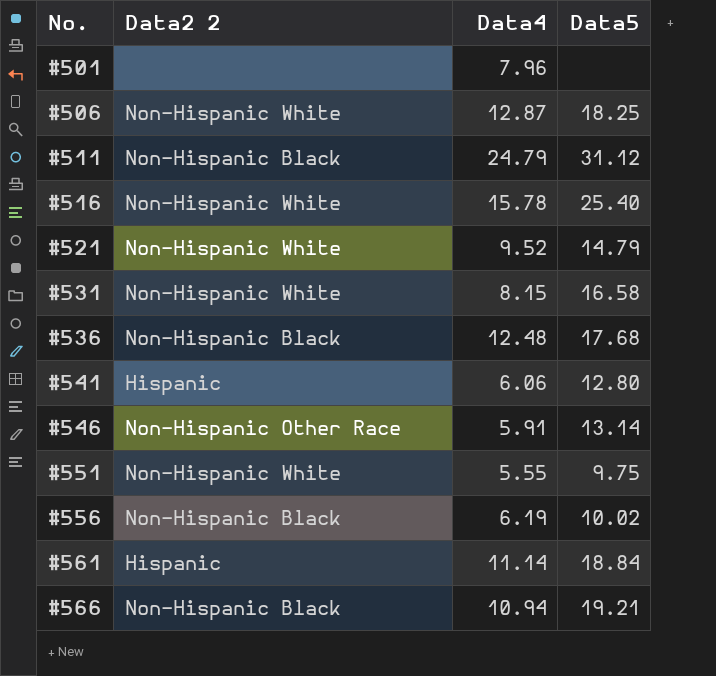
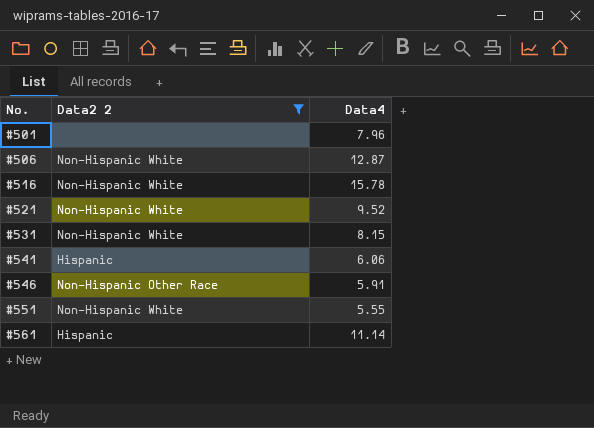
filter: none -> Data2 2 != Non-Hispanic Black
column Data5 | position: 4 -> none

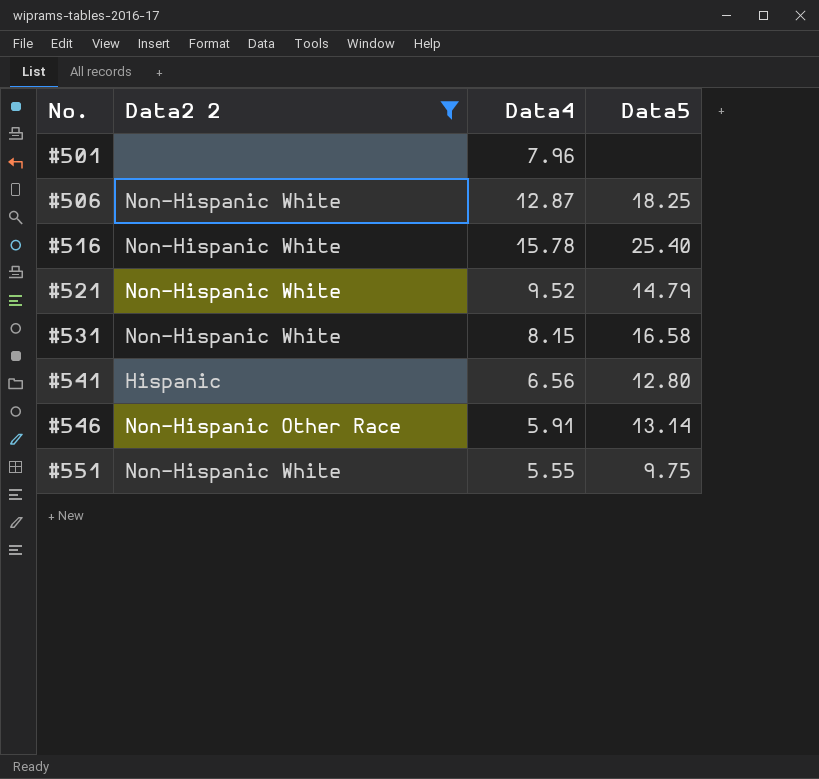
column Data5 | position: none -> 4
row #561: Hispanic | 11.14 -> none
#541 | Data4: 6.06 -> 6.56

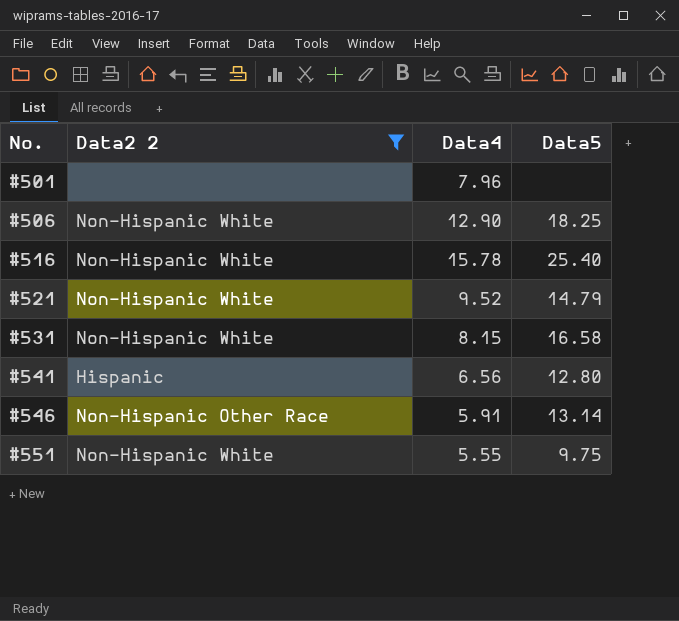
#506 | Data4: 12.87 -> 12.90

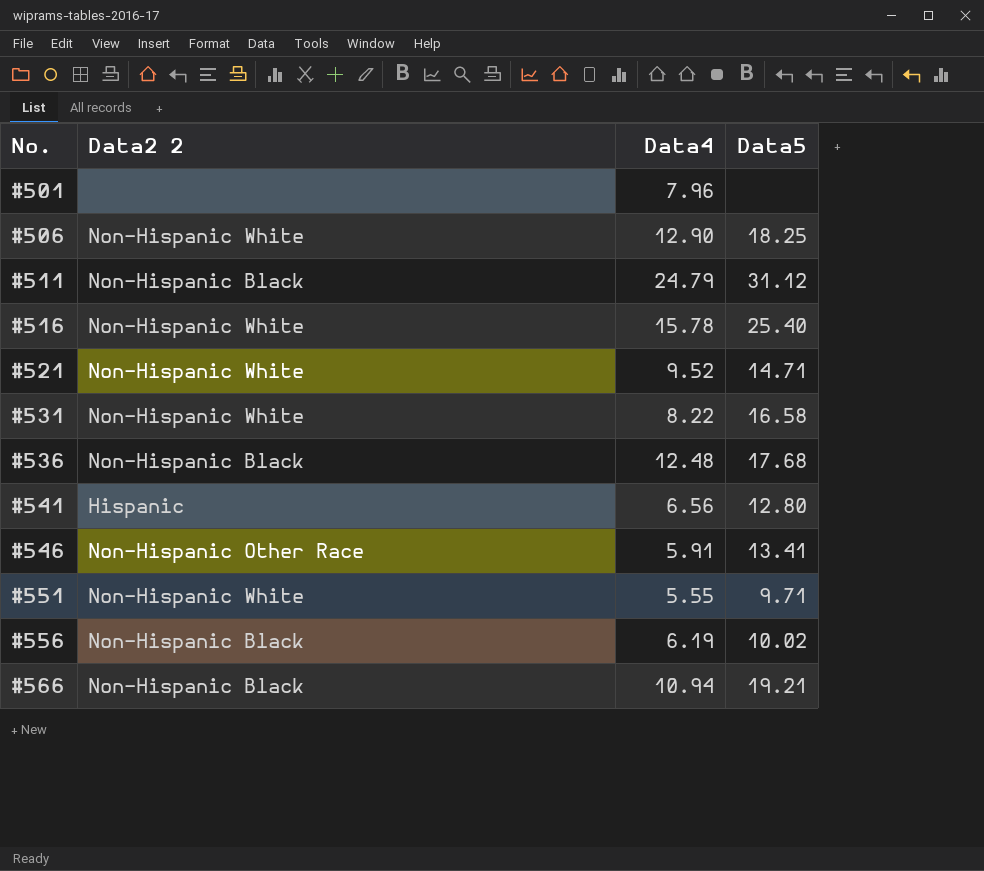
filter: Data2 2 != Non-Hispanic Black -> none
#521 | Data5: 14.79 -> 14.71
#531 | Data4: 8.15 -> 8.22
#546 | Data5: 13.14 -> 13.41
#551 | Data5: 9.75 -> 9.71

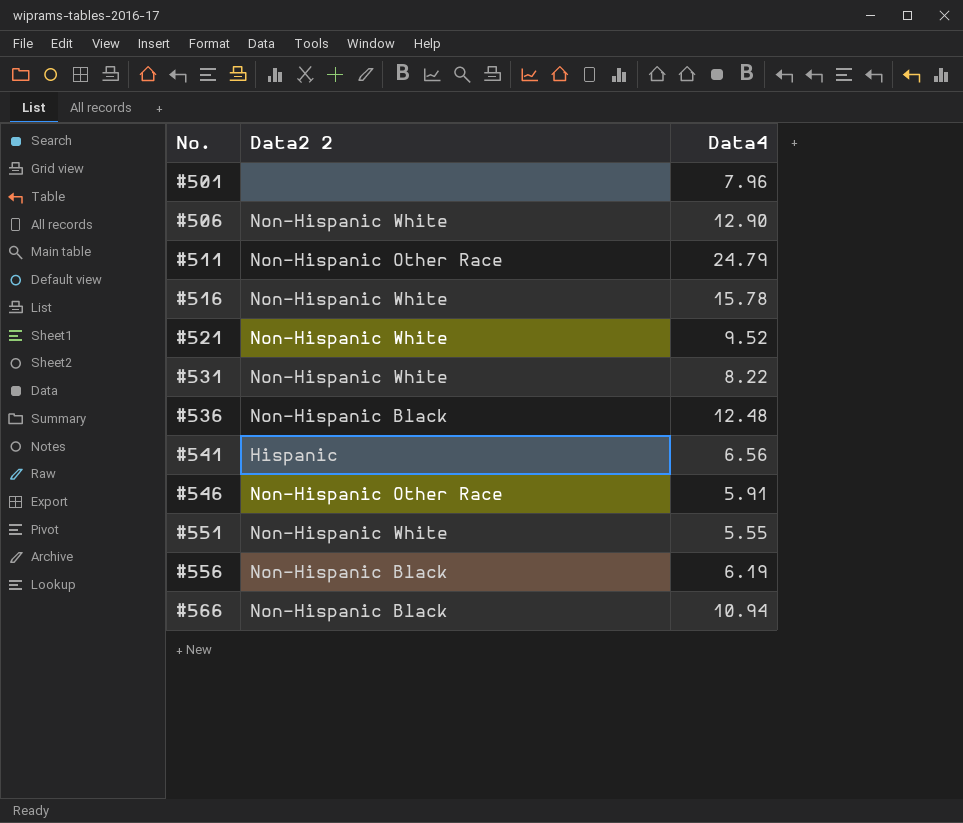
column Data5 | position: 4 -> none
#511 | Data2 2: Non-Hispanic Black -> Non-Hispanic Other Race

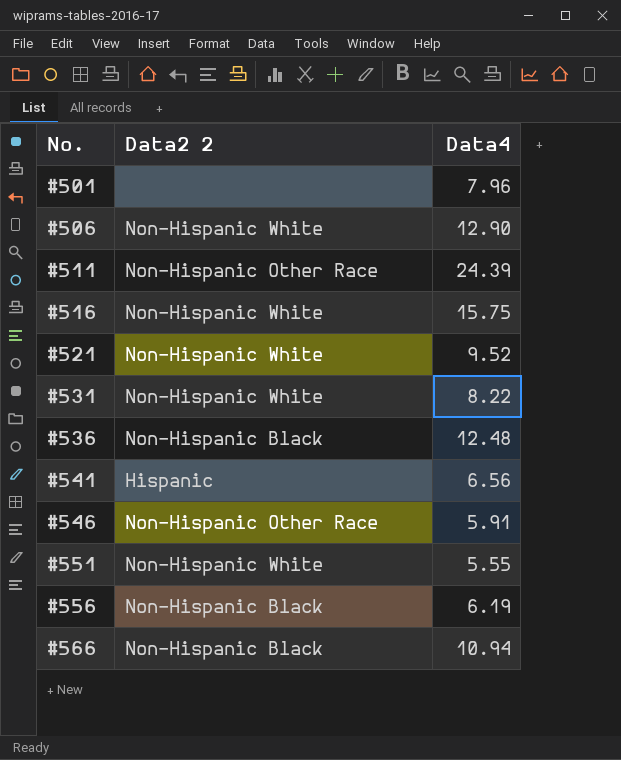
#511 | Data4: 24.79 -> 24.39
#516 | Data4: 15.78 -> 15.75

